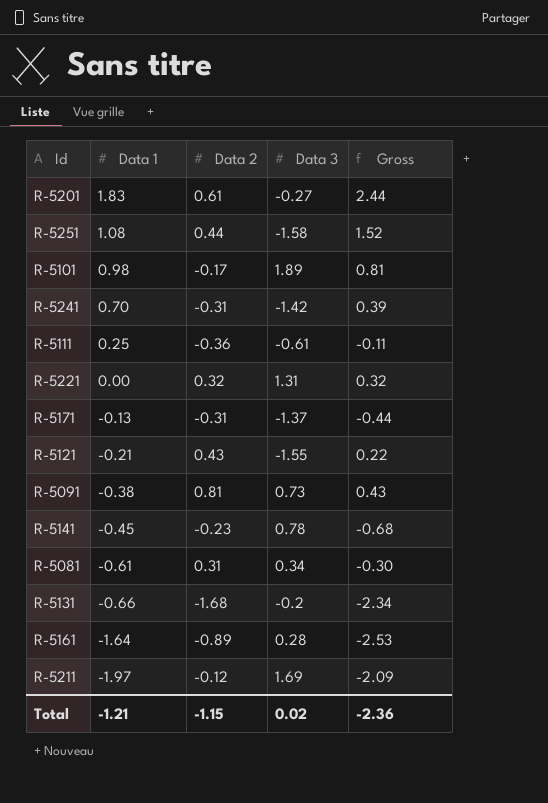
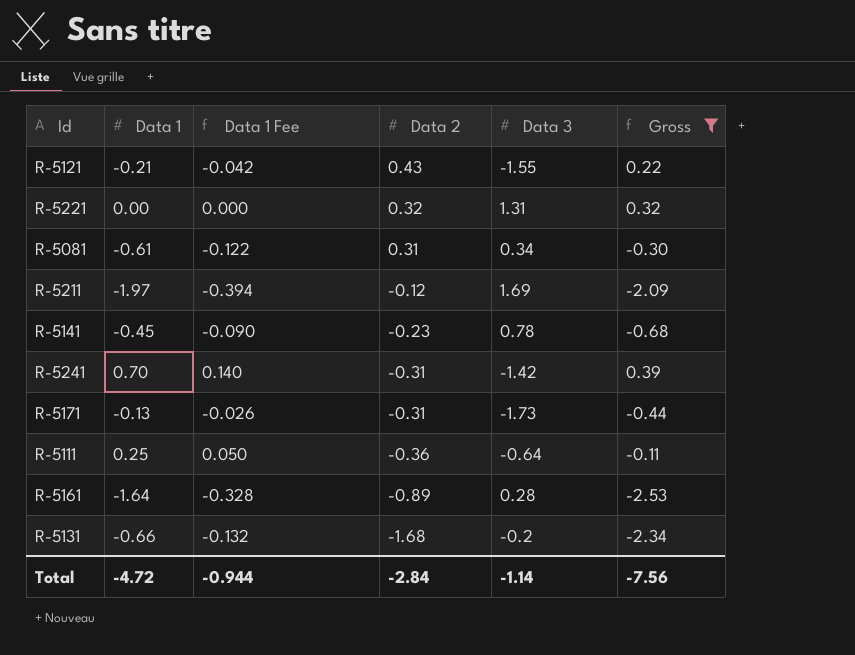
filter: none -> Gross <= 0.39
row order: Data 1 descending -> Data 2 descending
column Data 1 Fee | formula: none -> [Data 1] * 0.2
R-5171 | Data 3: -1.37 -> -1.73
R-5111 | Data 3: -0.61 -> -0.64
Total | Data 1: -1.21 -> -4.72
Total | Data 2: -1.15 -> -2.84
Total | Data 3: 0.02 -> -1.14
Total | Gross: -2.36 -> -7.56

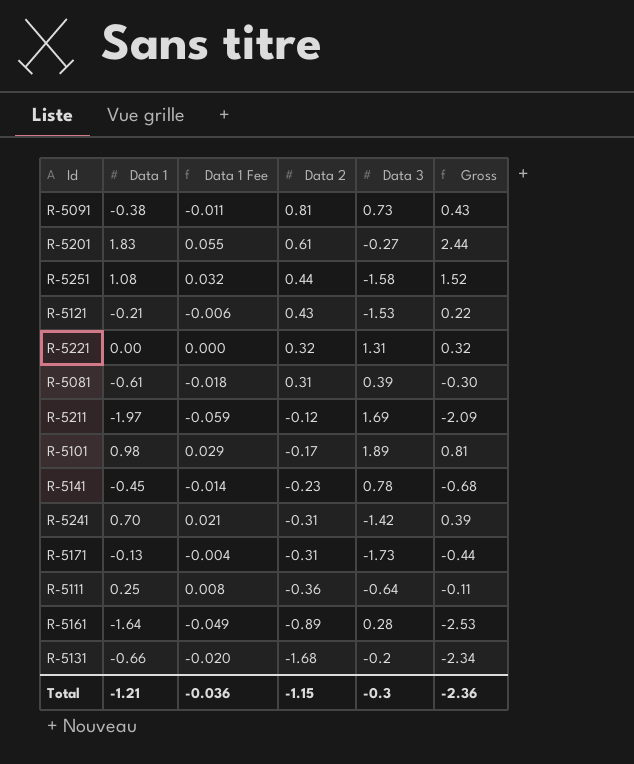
filter: Gross <= 0.39 -> none
column Data 1 Fee | formula: [Data 1] * 0.2 -> [Data 1] * 0.03
R-5121 | Data 3: -1.55 -> -1.53
R-5081 | Data 3: 0.34 -> 0.39
Total | Data 1: -4.72 -> -1.21
Total | Data 1 Fee: -0.944 -> -0.036
Total | Data 2: -2.84 -> -1.15
Total | Data 3: -1.14 -> -0.3
Total | Gross: -7.56 -> -2.36

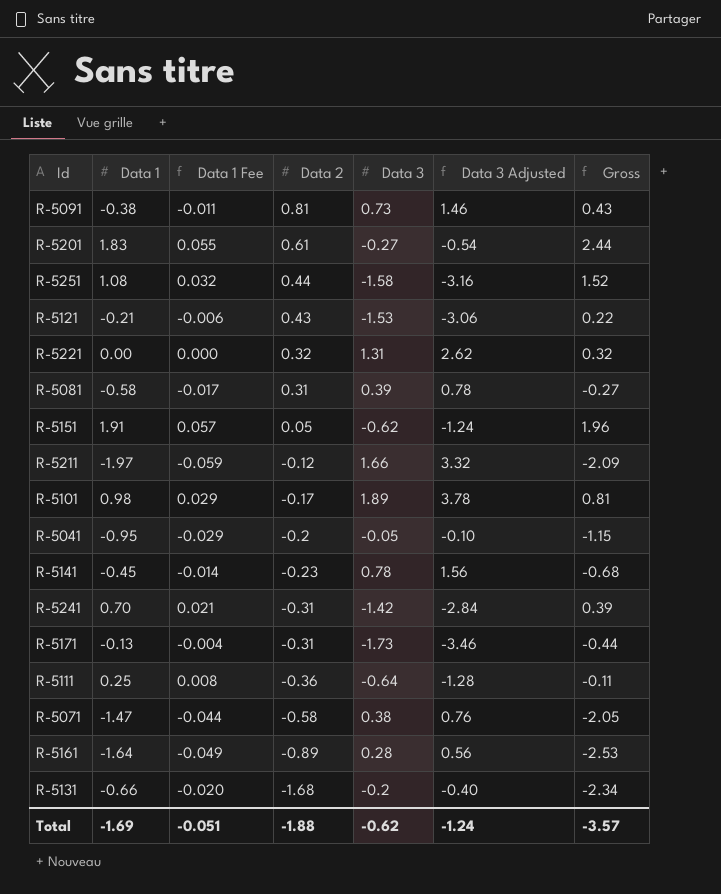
column Data 3 Adjusted | formula: none -> [Data 3] * 2
R-5081 | Data 1: -0.61 -> -0.58
R-5081 | Data 1 Fee: -0.018 -> -0.017
R-5081 | Gross: -0.30 -> -0.27
row R-5151: none -> 1.91 | 0.057 | 0.05 | -0.62 | -1.24 | 1.96
R-5211 | Data 3: 1.69 -> 1.66
row R-5041: none -> -0.95 | -0.029 | -0.2 | -0.05 | -0.10 | -1.15
row R-5071: none -> -1.47 | -0.044 | -0.58 | 0.38 | 0.76 | -2.05
Total | Data 1: -1.21 -> -1.69
Total | Data 1 Fee: -0.036 -> -0.051
Total | Data 2: -1.15 -> -1.88
Total | Data 3: -0.3 -> -0.62
Total | Gross: -2.36 -> -3.57

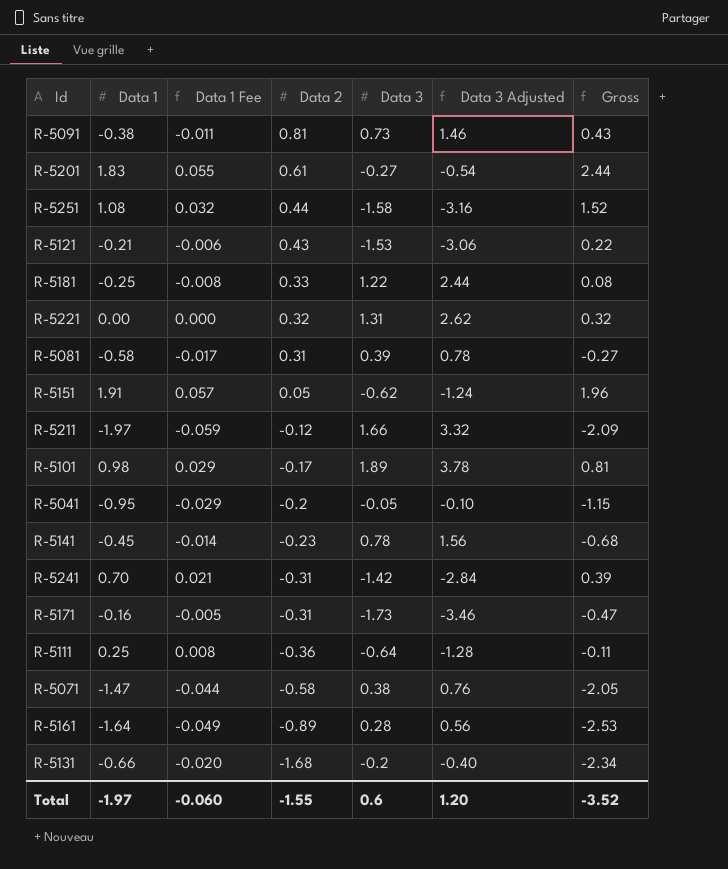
row R-5181: none -> -0.25 | -0.008 | 0.33 | 1.22 | 2.44 | 0.08
R-5171 | Data 1: -0.13 -> -0.16
R-5171 | Data 1 Fee: -0.004 -> -0.005
R-5171 | Gross: -0.44 -> -0.47
Total | Data 1: -1.69 -> -1.97
Total | Data 1 Fee: -0.051 -> -0.060
Total | Data 2: -1.88 -> -1.55
Total | Data 3: -0.62 -> 0.6
Total | Data 3 Adjusted: -1.24 -> 1.20
Total | Gross: -3.57 -> -3.52

